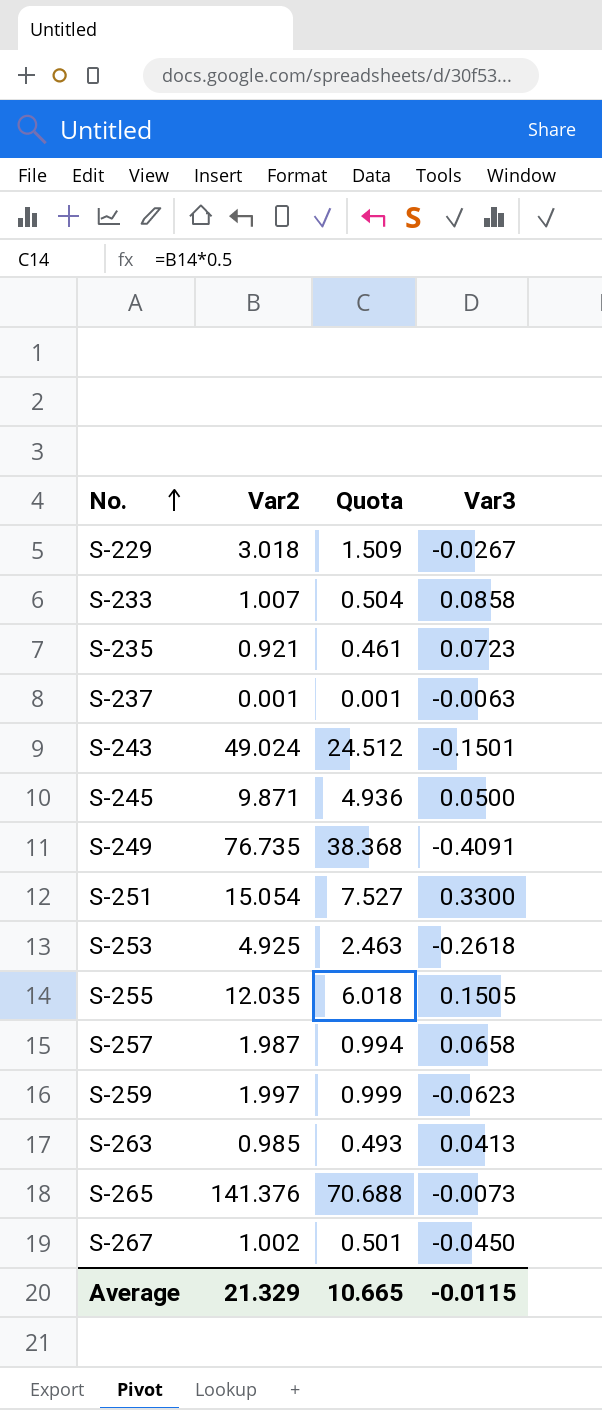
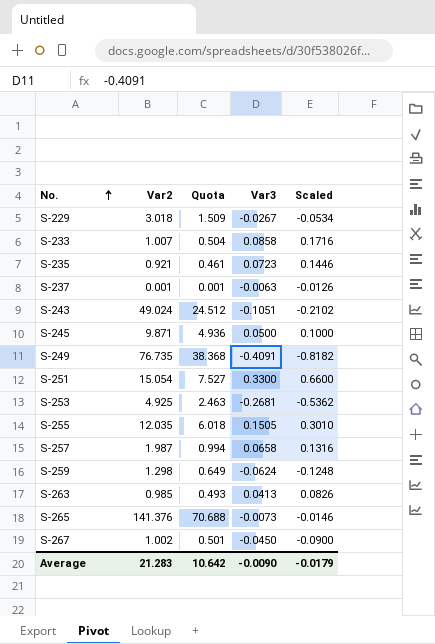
column Scaled | formula: none -> [Var3] * 2
S-243 | Var3: -0.1501 -> -0.1051
S-253 | Var3: -0.2618 -> -0.2681
S-259 | Var2: 1.997 -> 1.298
S-259 | Quota: 0.999 -> 0.649
S-259 | Var3: -0.0623 -> -0.0624
Average | Var2: 21.329 -> 21.283
Average | Quota: 10.665 -> 10.642
Average | Var3: -0.0115 -> -0.0090

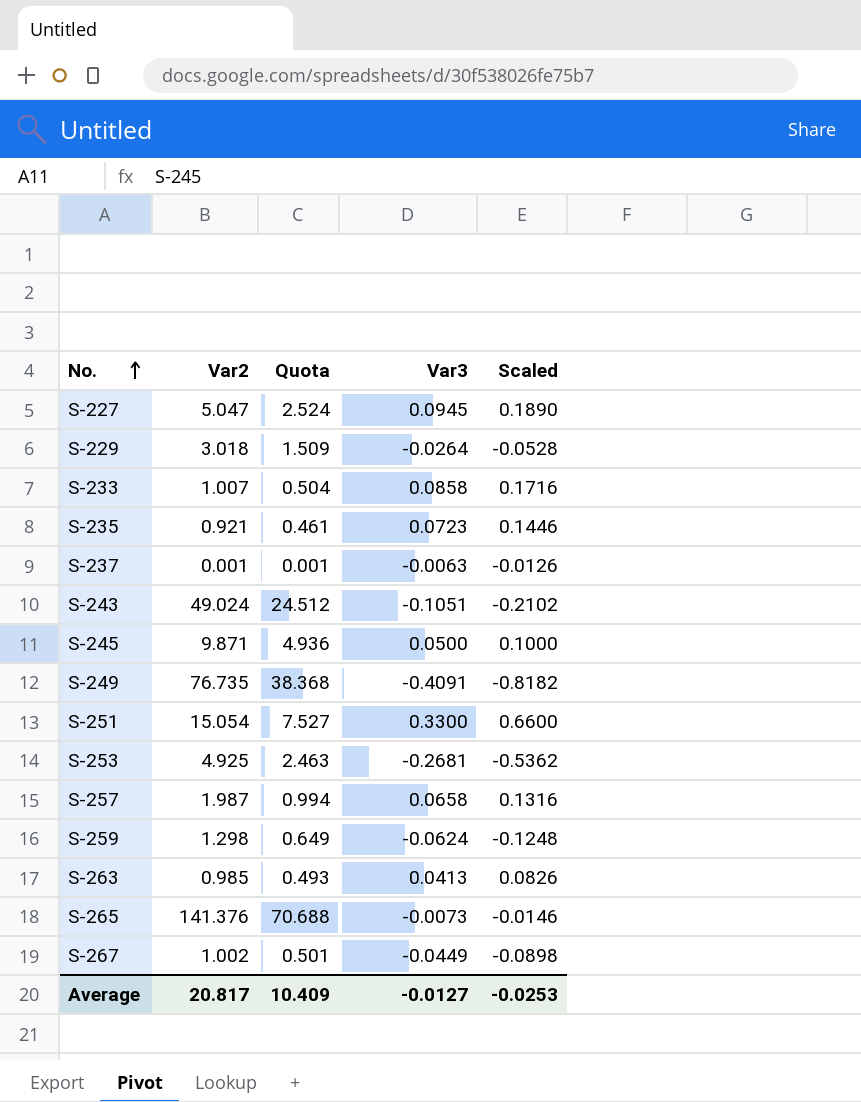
row S-255: 12.035 | 6.018 | 0.1505 | 0.3010 -> none
row S-227: none -> 5.047 | 2.524 | 0.0945 | 0.1890
S-229 | Var3: -0.0267 -> -0.0264
S-229 | Scaled: -0.0534 -> -0.0528
S-267 | Var3: -0.0450 -> -0.0449
S-267 | Scaled: -0.0900 -> -0.0898
Average | Var2: 21.283 -> 20.817
Average | Quota: 10.642 -> 10.409
Average | Var3: -0.0090 -> -0.0127
Average | Scaled: -0.0179 -> -0.0253

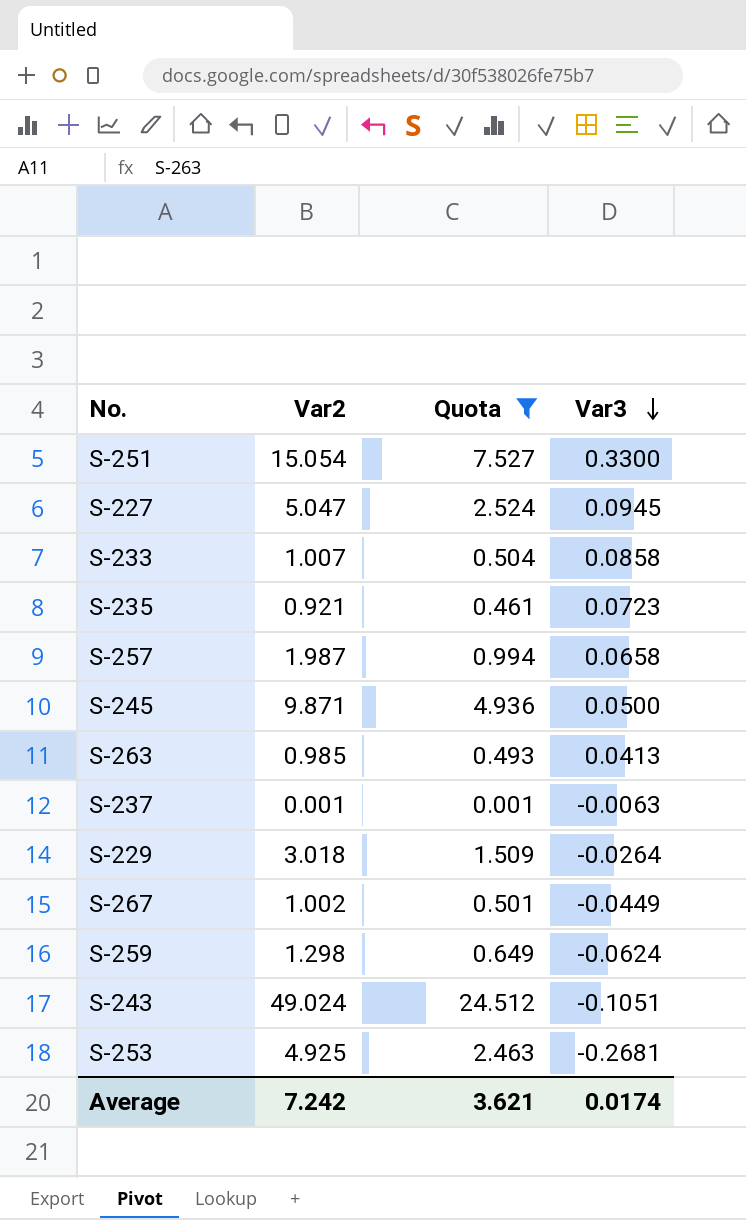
filter: none -> Quota <= 24.512
row order: No. ascending -> Var3 descending
column Scaled | formula: [Var3] * 2 -> none
Average | Var2: 20.817 -> 7.242
Average | Quota: 10.409 -> 3.621
Average | Var3: -0.0127 -> 0.0174

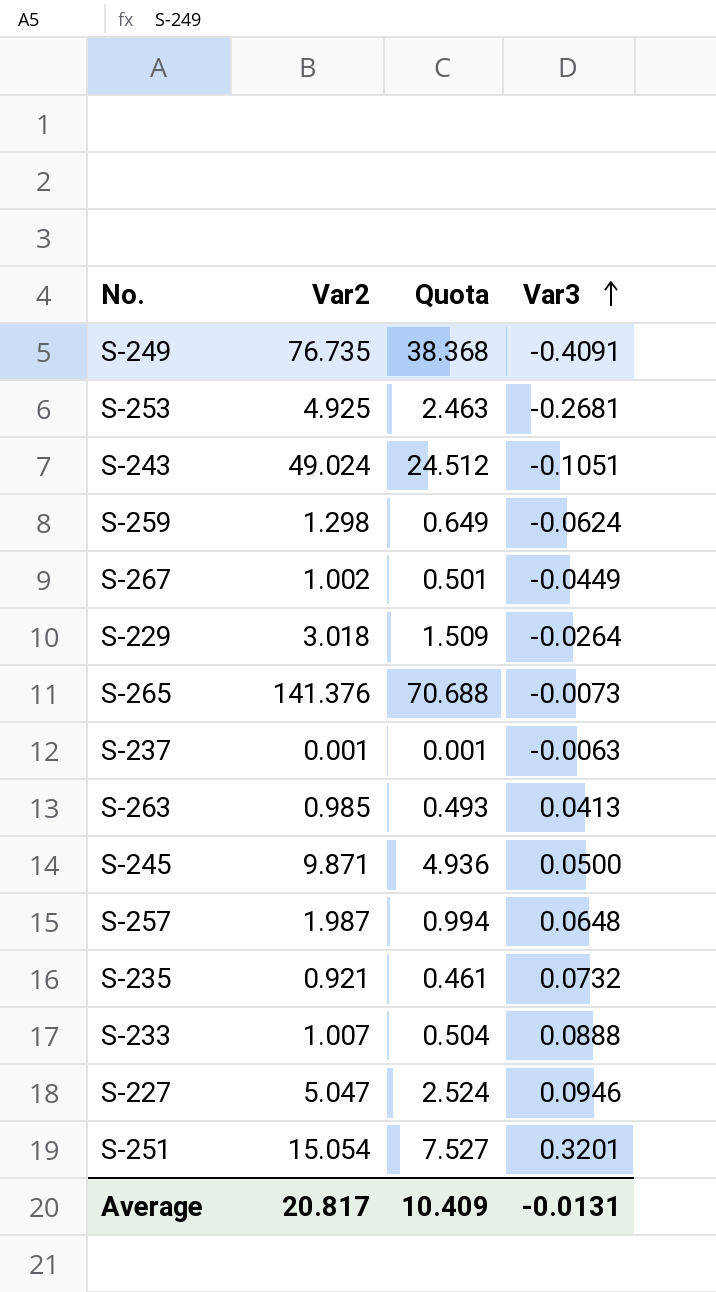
filter: Quota <= 24.512 -> none
row order: Var3 descending -> Var3 ascending
S-257 | Var3: 0.0658 -> 0.0648
S-235 | Var3: 0.0723 -> 0.0732
S-233 | Var3: 0.0858 -> 0.0888
S-227 | Var3: 0.0945 -> 0.0946
S-251 | Var3: 0.3300 -> 0.3201
Average | Var2: 7.242 -> 20.817
Average | Quota: 3.621 -> 10.409
Average | Var3: 0.0174 -> -0.0131

